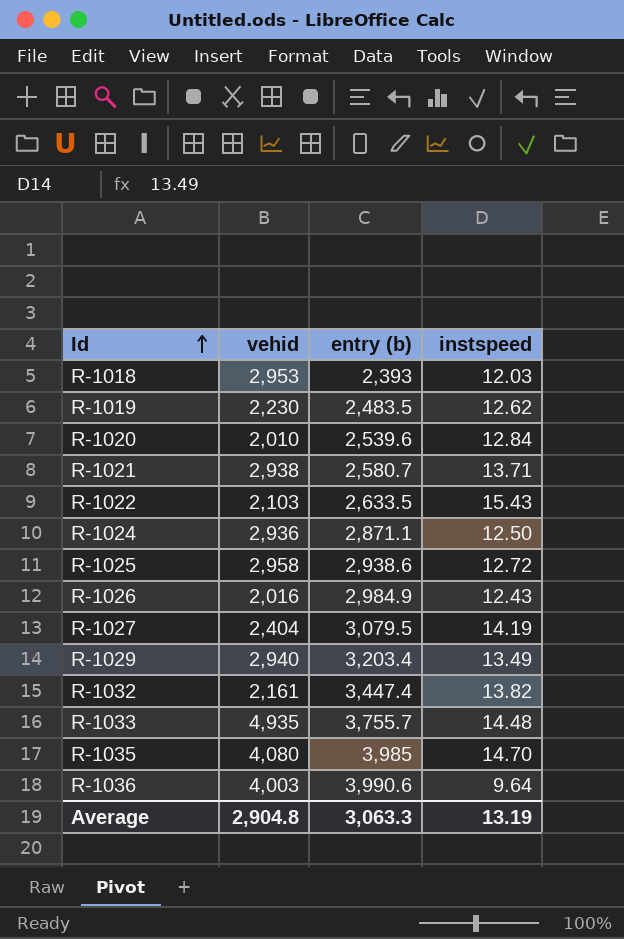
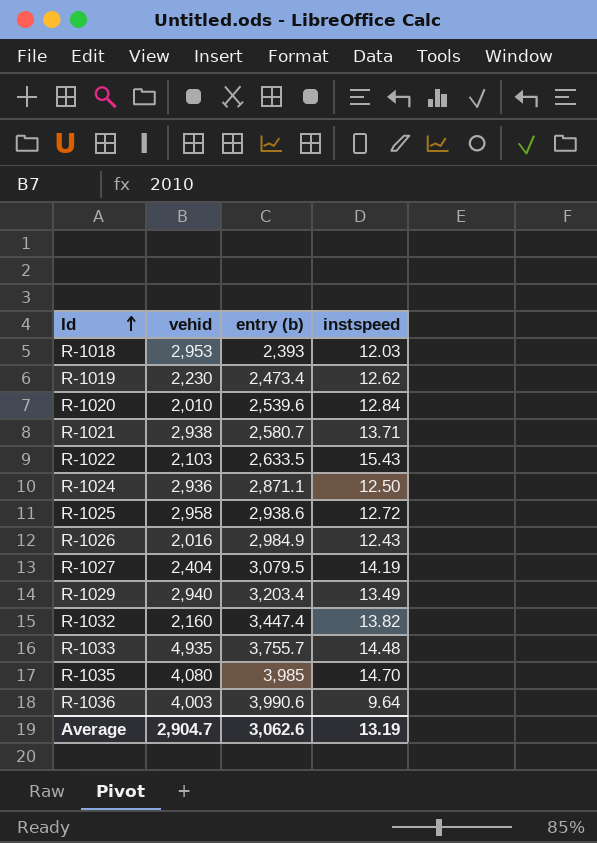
R-1019 | entry (b): 2,483.5 -> 2,473.4
R-1032 | vehid: 2,161 -> 2,160
Average | vehid: 2,904.8 -> 2,904.7
Average | entry (b): 3,063.3 -> 3,062.6

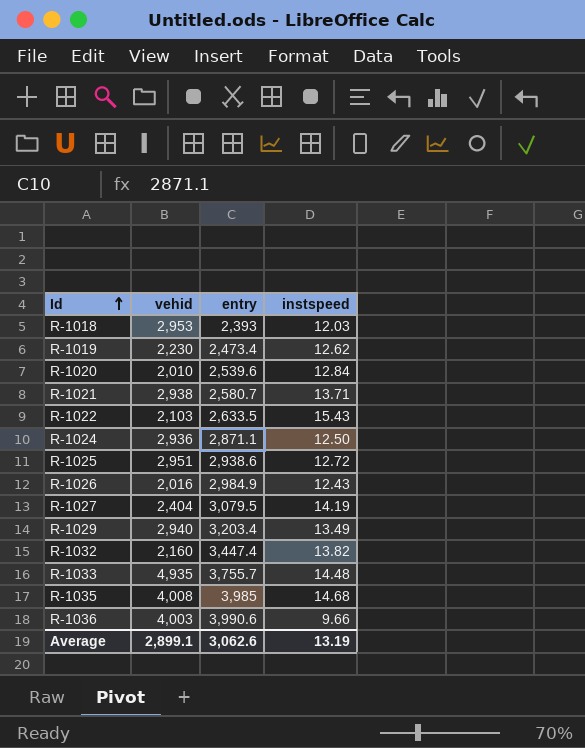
column name: entry (b) -> entry
R-1025 | vehid: 2,958 -> 2,951
R-1035 | vehid: 4,080 -> 4,008
R-1035 | instspeed: 14.70 -> 14.68
R-1036 | instspeed: 9.64 -> 9.66
Average | vehid: 2,904.7 -> 2,899.1

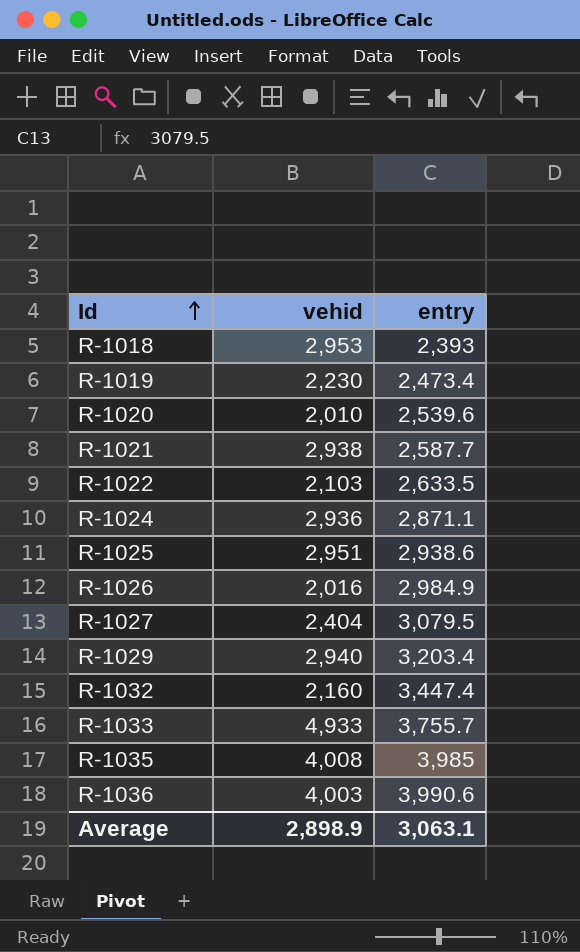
column instspeed | position: 4 -> none
R-1021 | entry: 2,580.7 -> 2,587.7
R-1033 | vehid: 4,935 -> 4,933
Average | vehid: 2,899.1 -> 2,898.9
Average | entry: 3,062.6 -> 3,063.1

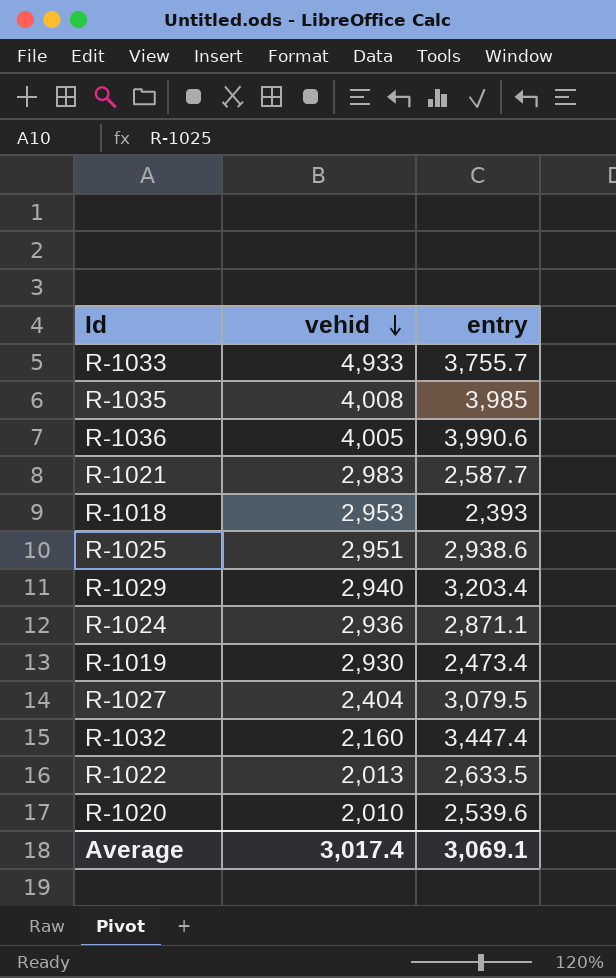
row order: Id ascending -> vehid descending
row R-1026: 2,016 | 2,984.9 -> none
R-1036 | vehid: 4,003 -> 4,005
R-1021 | vehid: 2,938 -> 2,983
R-1019 | vehid: 2,230 -> 2,930
R-1022 | vehid: 2,103 -> 2,013
Average | vehid: 2,898.9 -> 3,017.4
Average | entry: 3,063.1 -> 3,069.1

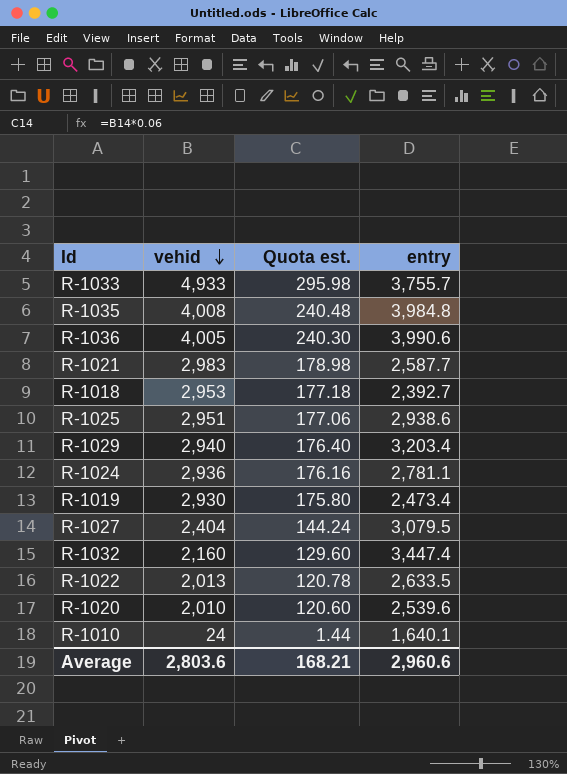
column Quota est. | formula: none -> [vehid] * 0.06
R-1035 | entry: 3,985 -> 3,984.8
R-1018 | entry: 2,393 -> 2,392.7
R-1024 | entry: 2,871.1 -> 2,781.1
row R-1010: none -> 24 | 1.44 | 1,640.1
Average | vehid: 3,017.4 -> 2,803.6
Average | entry: 3,069.1 -> 2,960.6

